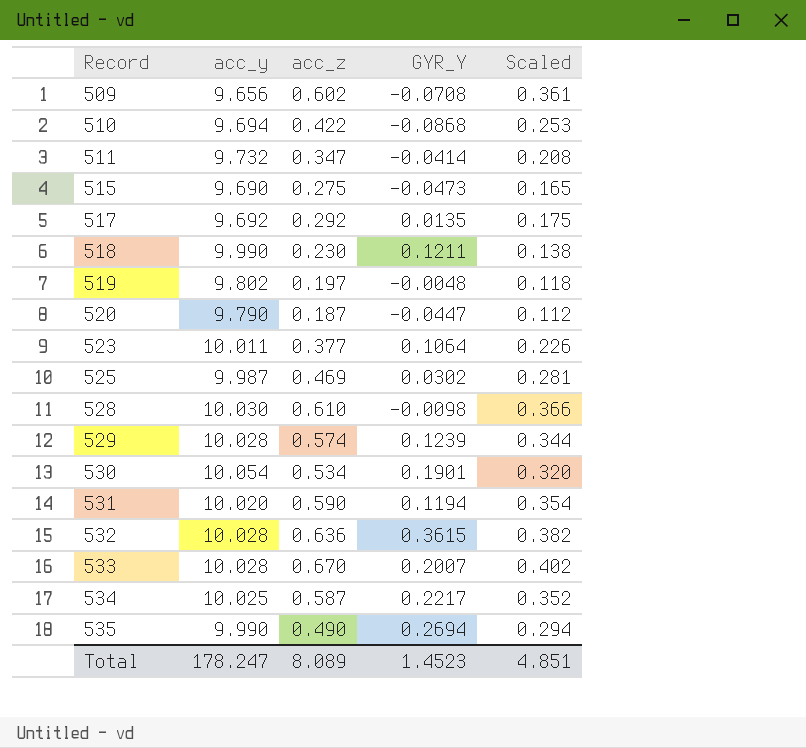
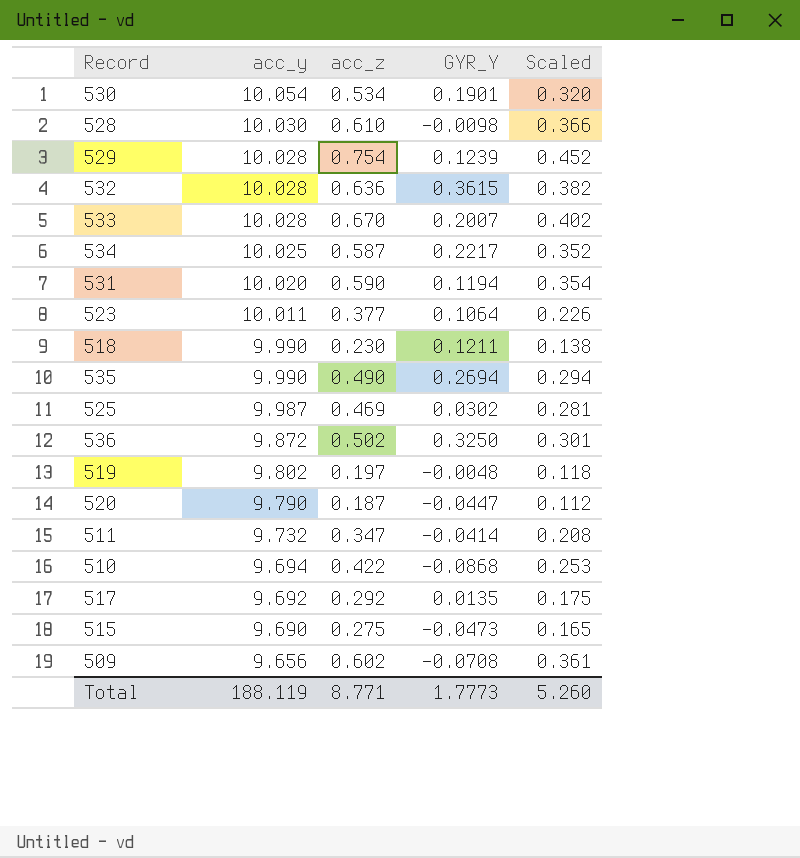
row order: Record ascending -> acc_y descending
529 | acc_z: 0.574 -> 0.754
529 | Scaled: 0.344 -> 0.452
row 536: none -> 9.872 | 0.502 | 0.3250 | 0.301
Total | acc_y: 178.247 -> 188.119
Total | acc_z: 8.089 -> 8.771
Total | GYR_Y: 1.4523 -> 1.7773
Total | Scaled: 4.851 -> 5.260

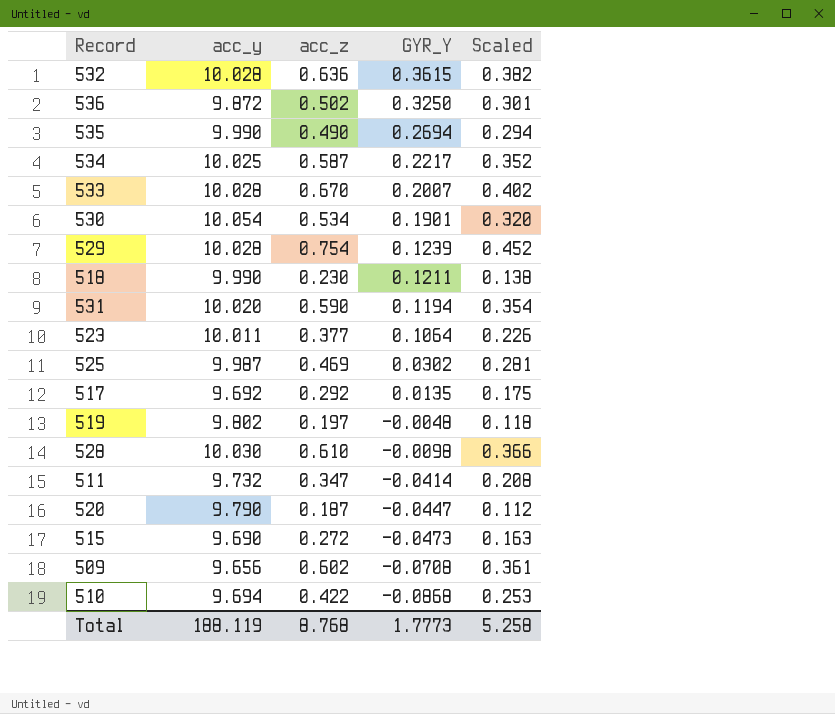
row order: acc_y descending -> GYR_Y descending
515 | acc_z: 0.275 -> 0.272
515 | Scaled: 0.165 -> 0.163
Total | acc_z: 8.771 -> 8.768
Total | Scaled: 5.260 -> 5.258

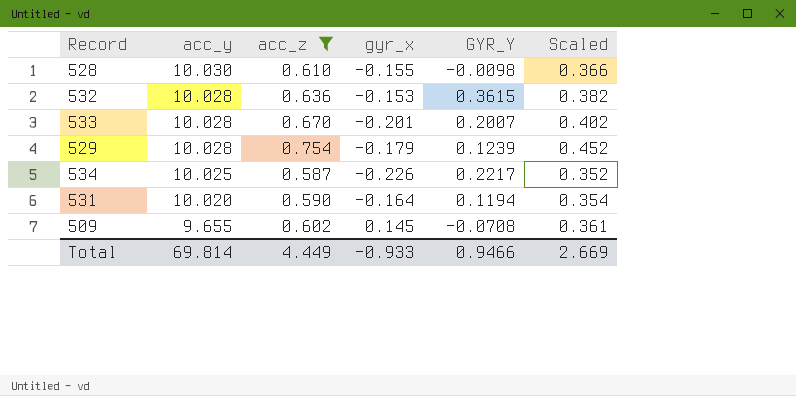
filter: none -> acc_z >= 0.587
row order: GYR_Y descending -> acc_y descending
column gyr_x | position: none -> 4
509 | acc_y: 9.656 -> 9.655
Total | acc_y: 188.119 -> 69.814
Total | acc_z: 8.768 -> 4.449
Total | GYR_Y: 1.7773 -> 0.9466
Total | Scaled: 5.258 -> 2.669

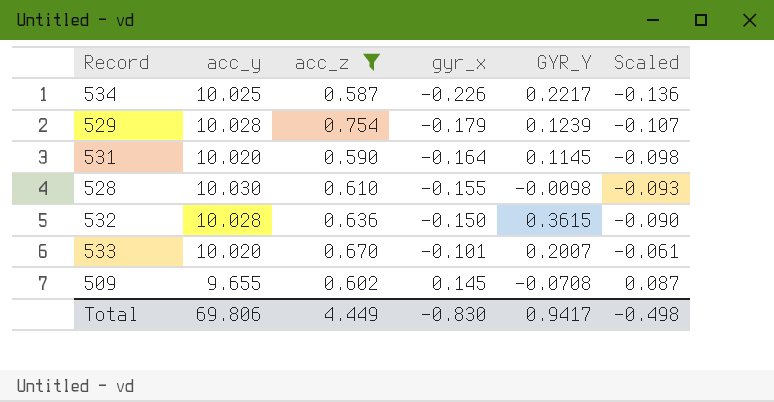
row order: acc_y descending -> gyr_x ascending
column Scaled | formula: [acc_z] * 0.6 -> [gyr_x] * 0.6
531 | GYR_Y: 0.1194 -> 0.1145
532 | gyr_x: -0.153 -> -0.150
533 | acc_y: 10.028 -> 10.020
533 | gyr_x: -0.201 -> -0.101
Total | acc_y: 69.814 -> 69.806
Total | gyr_x: -0.933 -> -0.830
Total | GYR_Y: 0.9466 -> 0.9417
Total | Scaled: 2.669 -> -0.498

